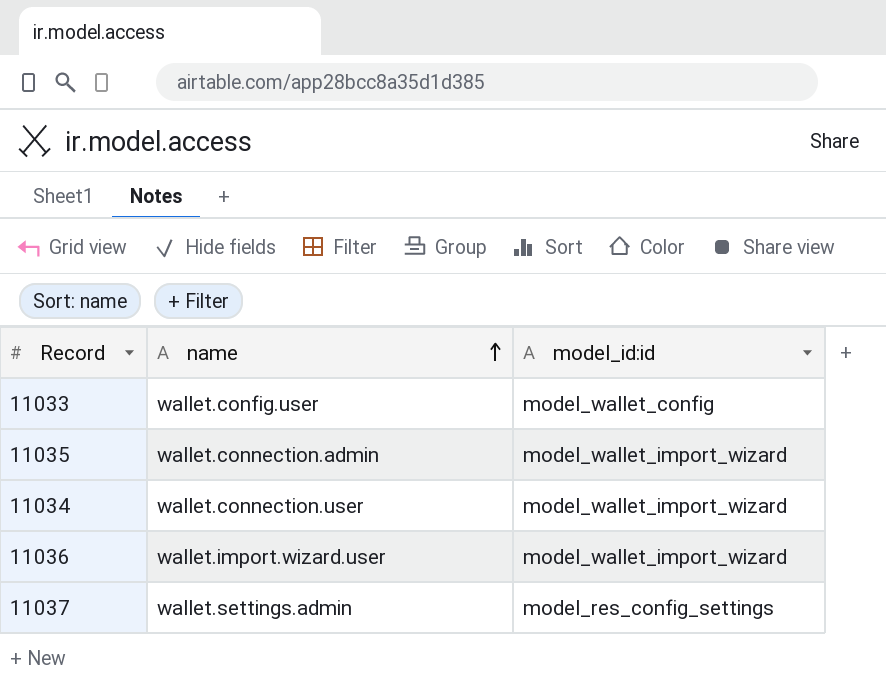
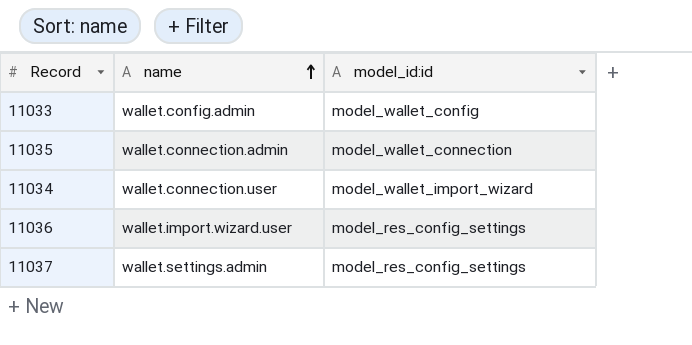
11033 | name: wallet.config.user -> wallet.config.admin
11035 | model_id:id: model_wallet_import_wizard -> model_wallet_connection
11036 | model_id:id: model_wallet_import_wizard -> model_res_config_settings

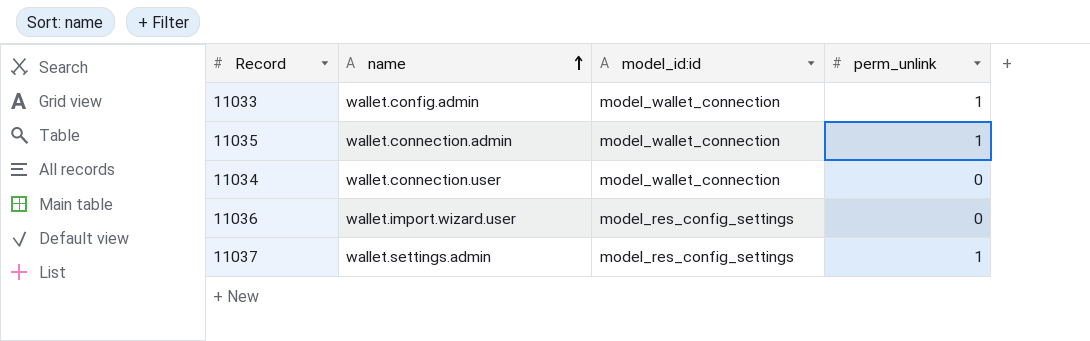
column perm_unlink | position: none -> 4
11033 | model_id:id: model_wallet_config -> model_wallet_connection
11034 | model_id:id: model_wallet_import_wizard -> model_wallet_connection

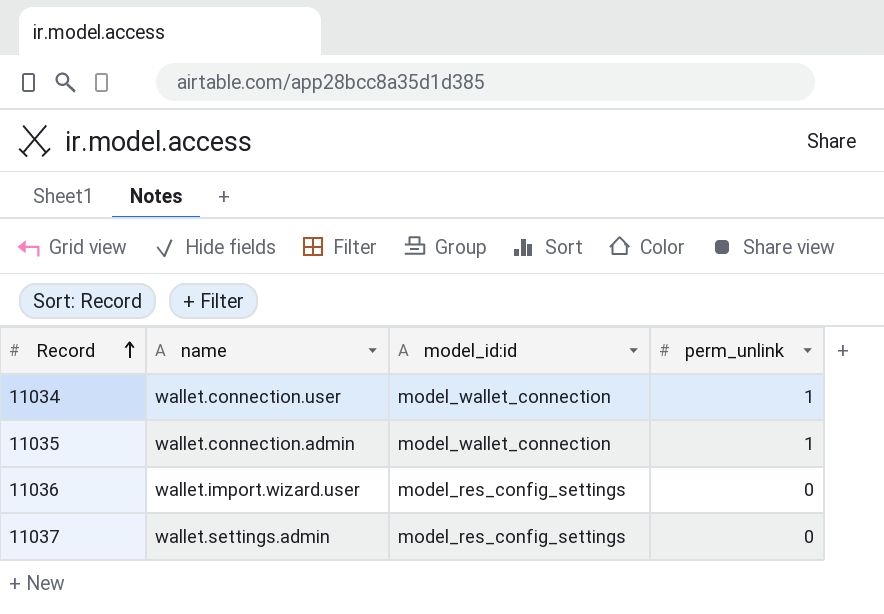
row order: name ascending -> Record ascending
row 11033: wallet.config.admin | model_wallet_connection | 1 -> none
11034 | perm_unlink: 0 -> 1
11037 | perm_unlink: 1 -> 0

